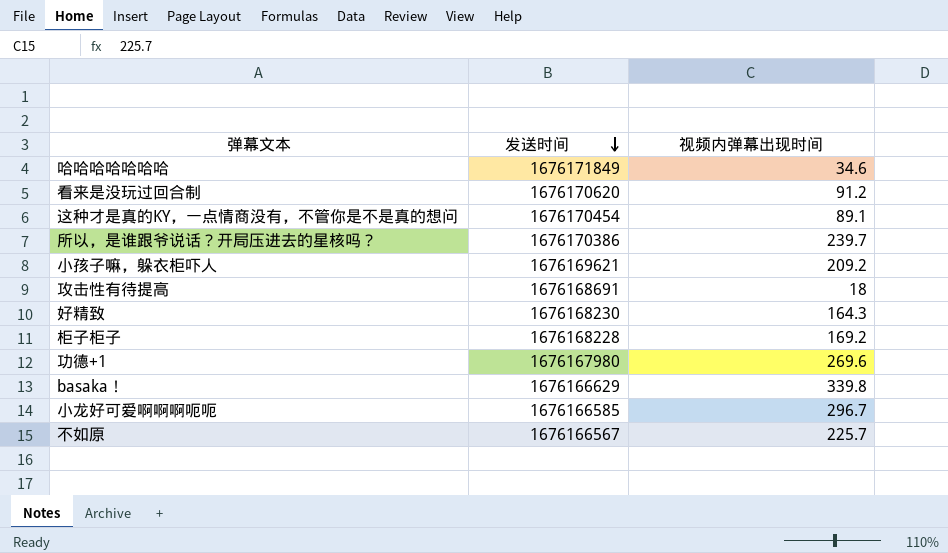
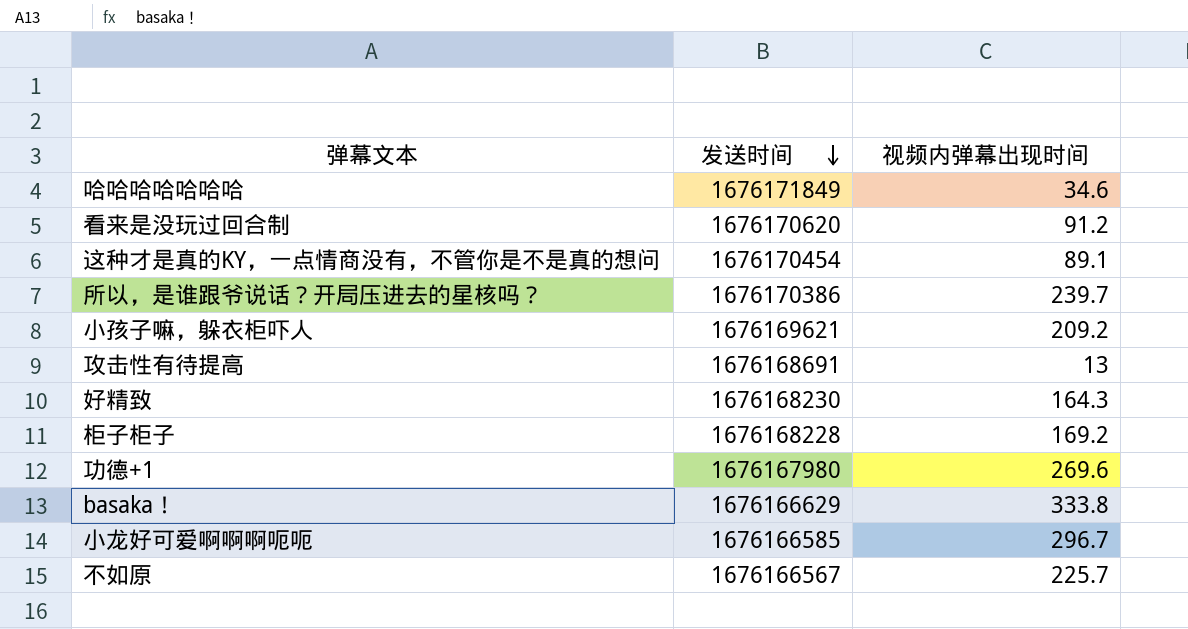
攻击性有待提高 | 视频内弹幕出现时间: 18 -> 13
basaka！ | 视频内弹幕出现时间: 339.8 -> 333.8

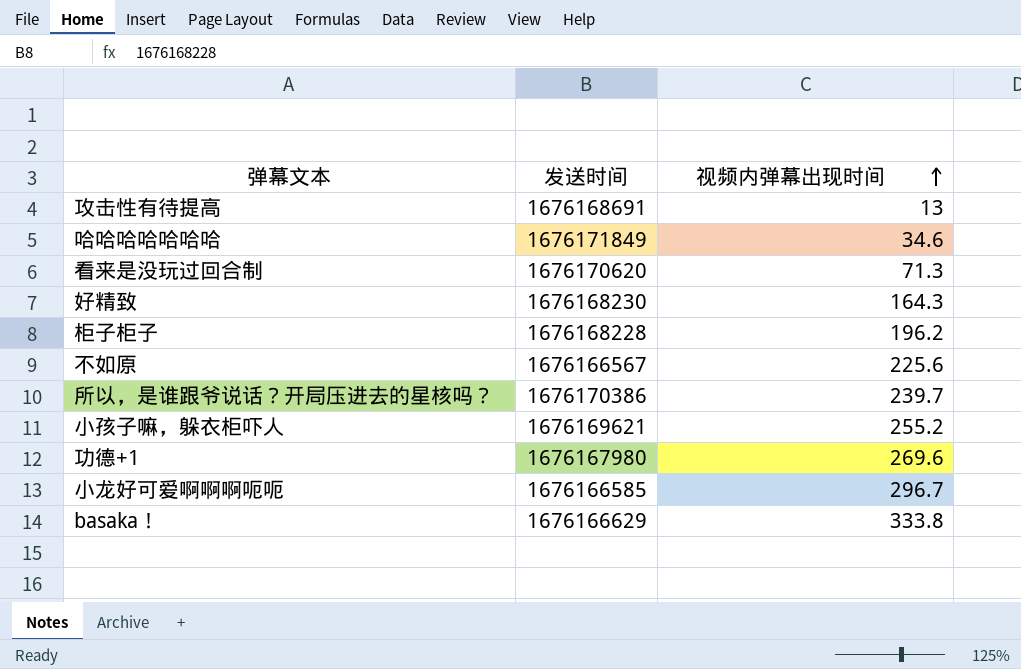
row order: 发送时间 descending -> 视频内弹幕出现时间 ascending
row 这种才是真的KY，一点情商没有，不管你是不是真的想问: 1676170454 | 89.1 -> none
看来是没玩过回合制 | 视频内弹幕出现时间: 91.2 -> 71.3
柜子柜子 | 视频内弹幕出现时间: 169.2 -> 196.2
不如原 | 视频内弹幕出现时间: 225.7 -> 225.6
小孩子嘛，躲衣柜吓人 | 视频内弹幕出现时间: 209.2 -> 255.2

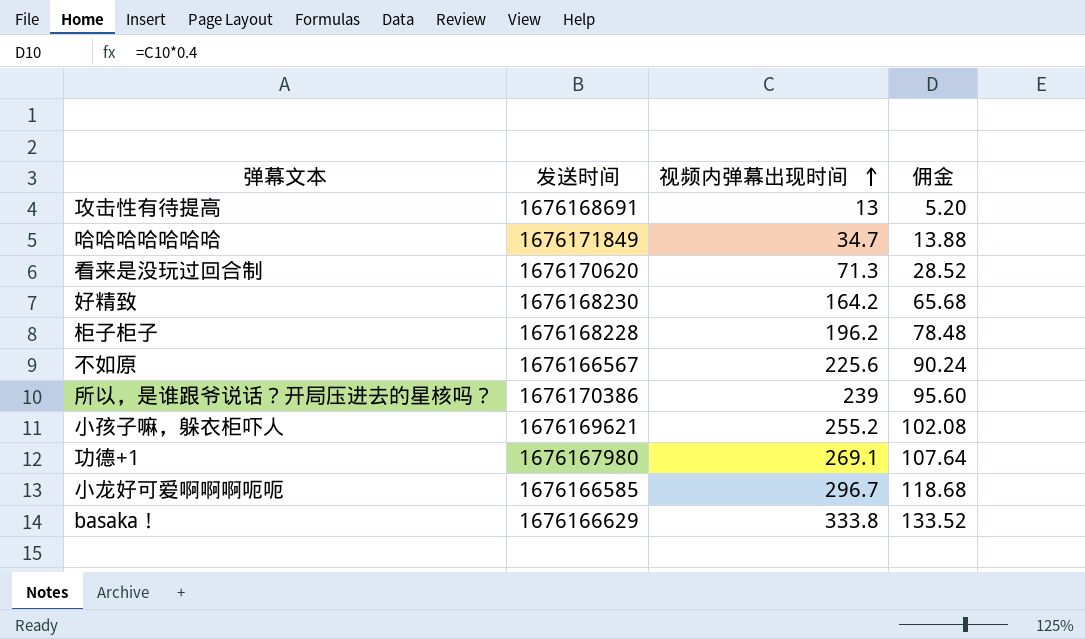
column 佣金 | formula: none -> [视频内弹幕出现时间] * 0.4
哈哈哈哈哈哈哈 | 视频内弹幕出现时间: 34.6 -> 34.7
好精致 | 视频内弹幕出现时间: 164.3 -> 164.2
所以，是谁跟爷说话？开局压进去的星核吗？ | 视频内弹幕出现时间: 239.7 -> 239
功德+1 | 视频内弹幕出现时间: 269.6 -> 269.1

